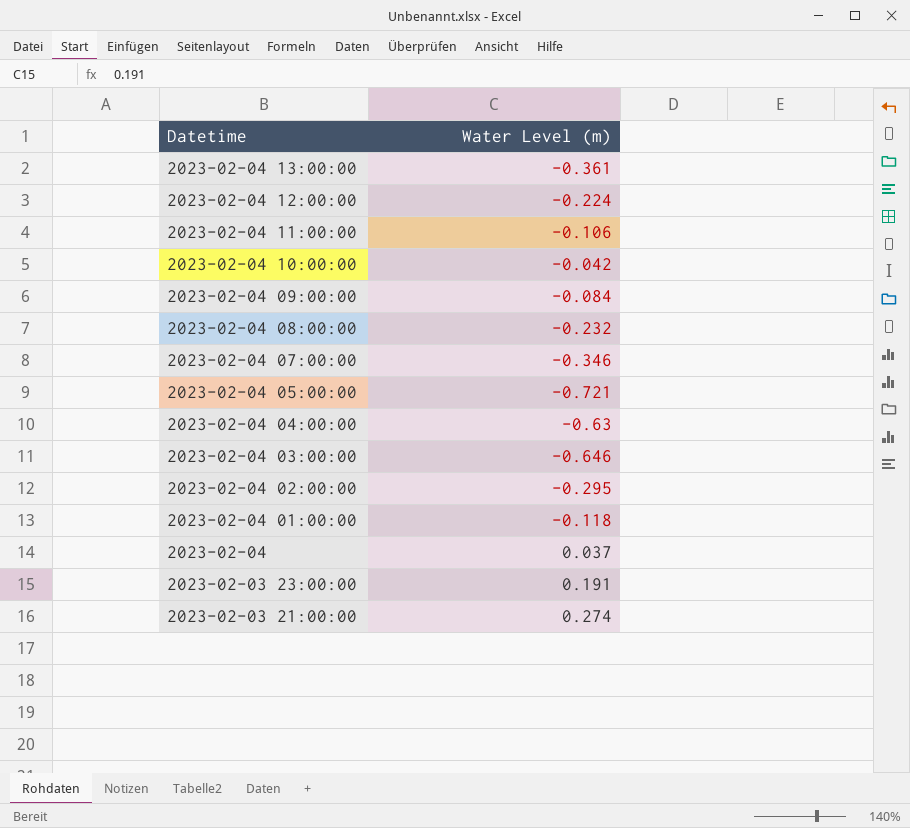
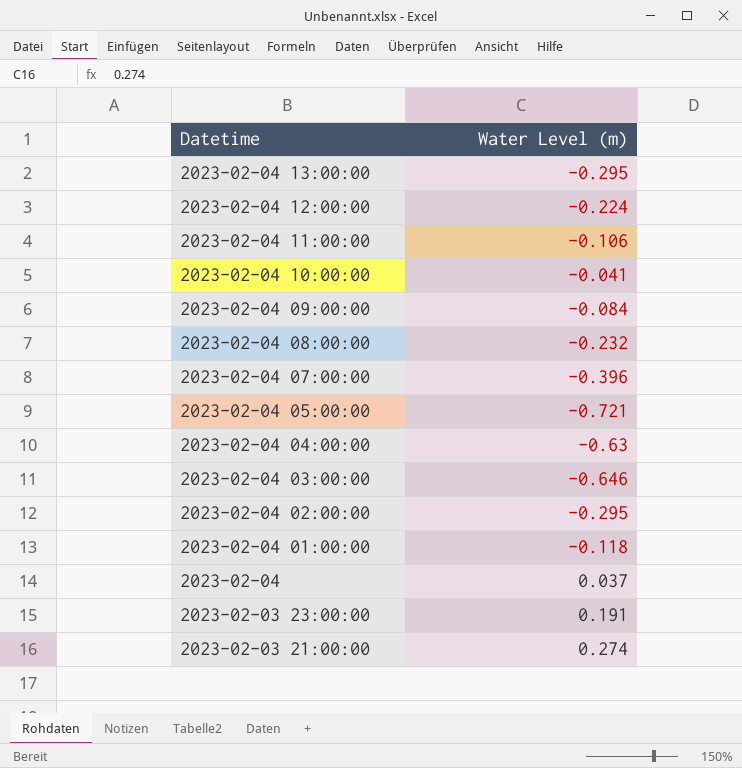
2023-02-04 13:00:00 | Water Level (m): -0.361 -> -0.295
2023-02-04 10:00:00 | Water Level (m): -0.042 -> -0.041
2023-02-04 07:00:00 | Water Level (m): -0.346 -> -0.396

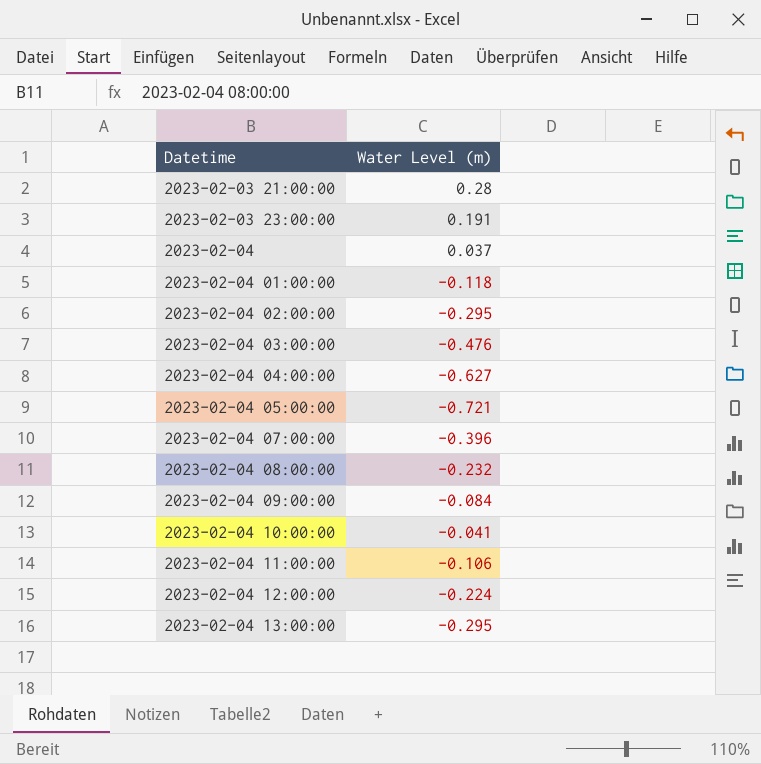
row order: Datetime descending -> Datetime ascending
2023-02-03 21:00:00 | Water Level (m): 0.274 -> 0.28
2023-02-04 03:00:00 | Water Level (m): -0.646 -> -0.476
2023-02-04 04:00:00 | Water Level (m): -0.63 -> -0.627

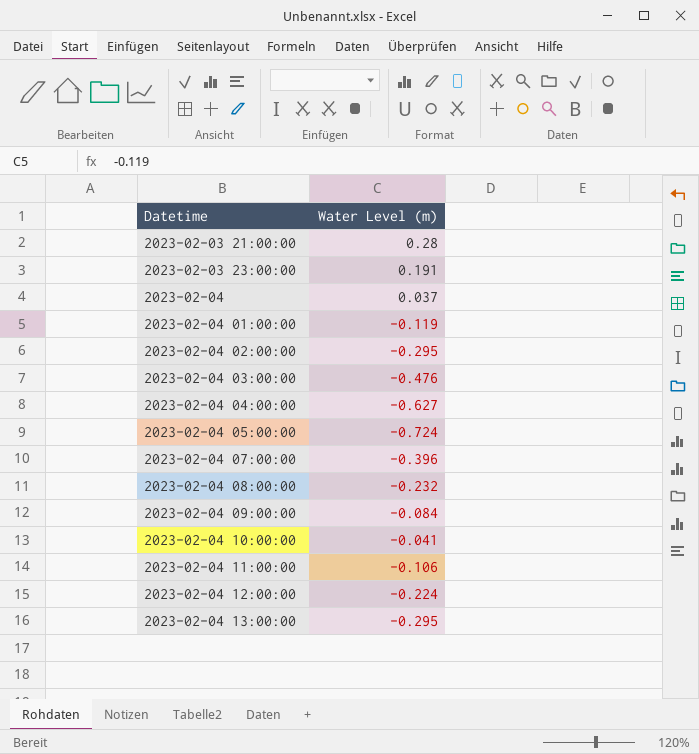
2023-02-04 01:00:00 | Water Level (m): -0.118 -> -0.119
2023-02-04 05:00:00 | Water Level (m): -0.721 -> -0.724

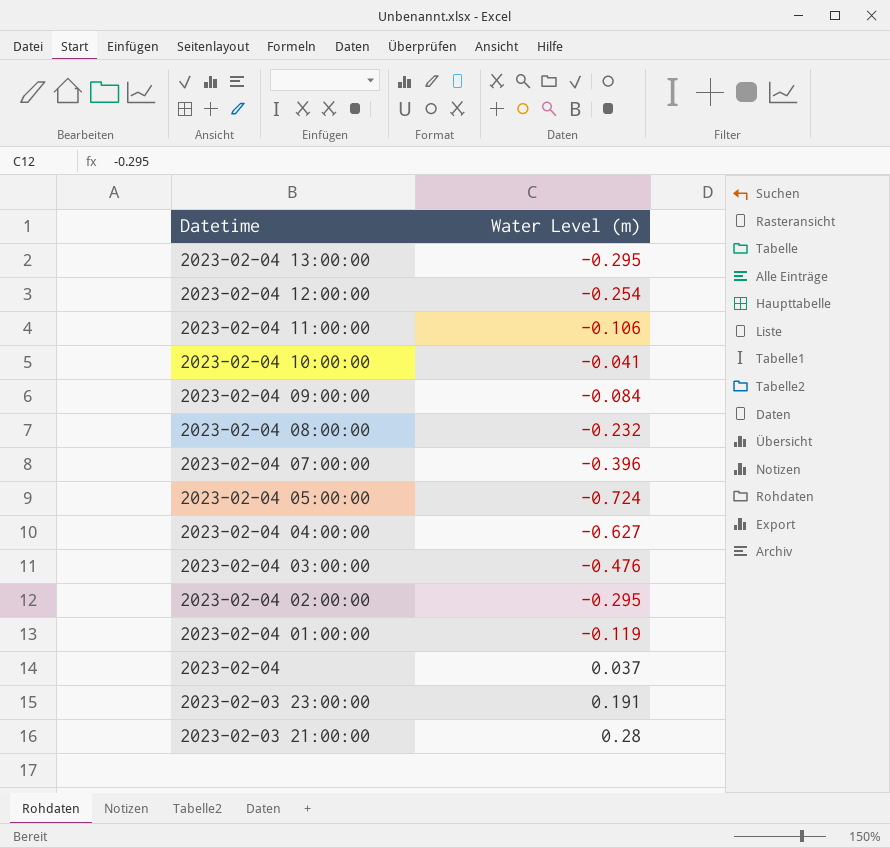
row order: Datetime ascending -> Datetime descending
2023-02-04 12:00:00 | Water Level (m): -0.224 -> -0.254

